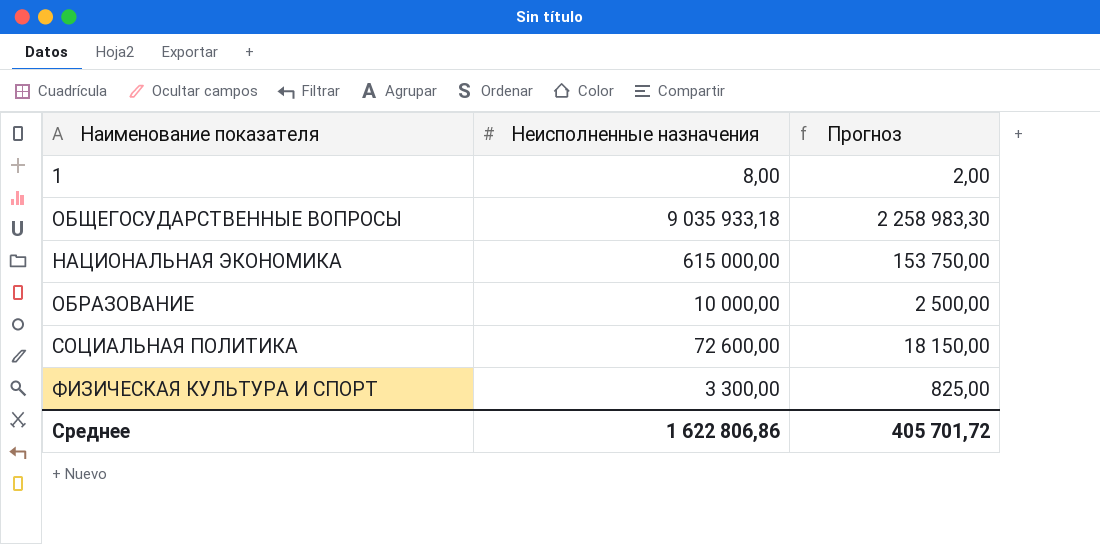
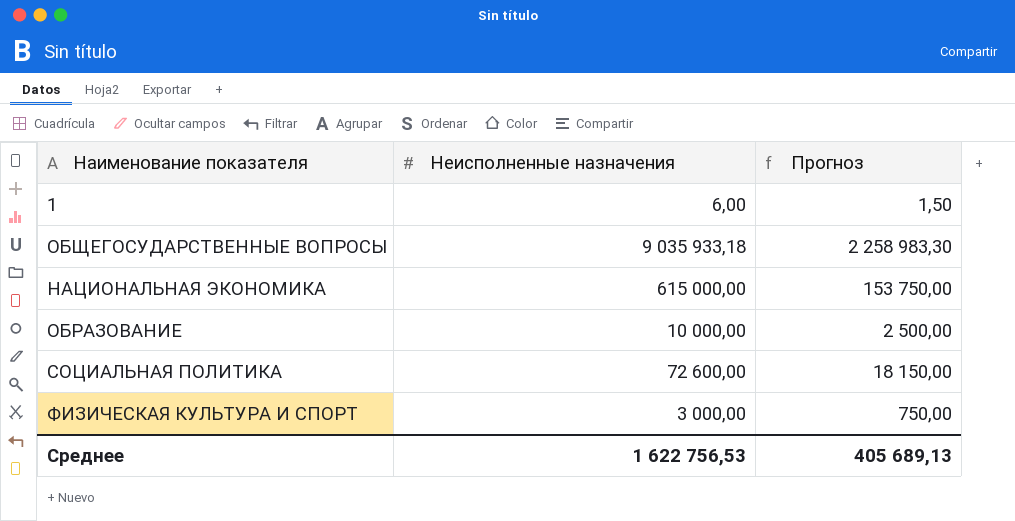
1 | Неисполненные назначения: 8,00 -> 6,00
1 | Прогноз: 2,00 -> 1,50
ФИЗИЧЕСКАЯ КУЛЬТУРА И СПОРТ | Неисполненные назначения: 3 300,00 -> 3 000,00
ФИЗИЧЕСКАЯ КУЛЬТУРА И СПОРТ | Прогноз: 825,00 -> 750,00
Среднее | Неисполненные назначения: 1 622 806,86 -> 1 622 756,53
Среднее | Прогноз: 405 701,72 -> 405 689,13

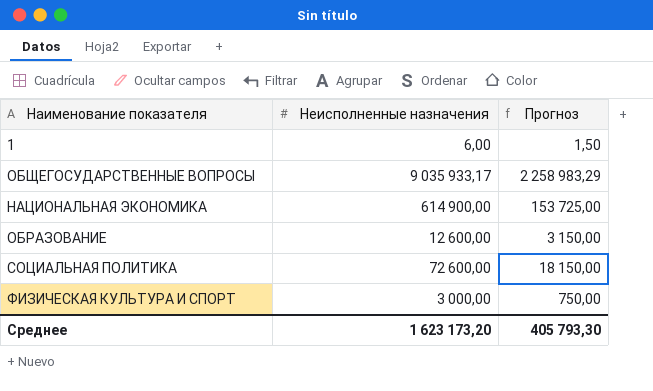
ОБЩЕГОСУДАРСТВЕННЫЕ ВОПРОСЫ | Неисполненные назначения: 9 035 933,18 -> 9 035 933,17
ОБЩЕГОСУДАРСТВЕННЫЕ ВОПРОСЫ | Прогноз: 2 258 983,30 -> 2 258 983,29
НАЦИОНАЛЬНАЯ ЭКОНОМИКА | Неисполненные назначения: 615 000,00 -> 614 900,00
НАЦИОНАЛЬНАЯ ЭКОНОМИКА | Прогноз: 153 750,00 -> 153 725,00
ОБРАЗОВАНИЕ | Неисполненные назначения: 10 000,00 -> 12 600,00
ОБРАЗОВАНИЕ | Прогноз: 2 500,00 -> 3 150,00
Среднее | Неисполненные назначения: 1 622 756,53 -> 1 623 173,20
Среднее | Прогноз: 405 689,13 -> 405 793,30

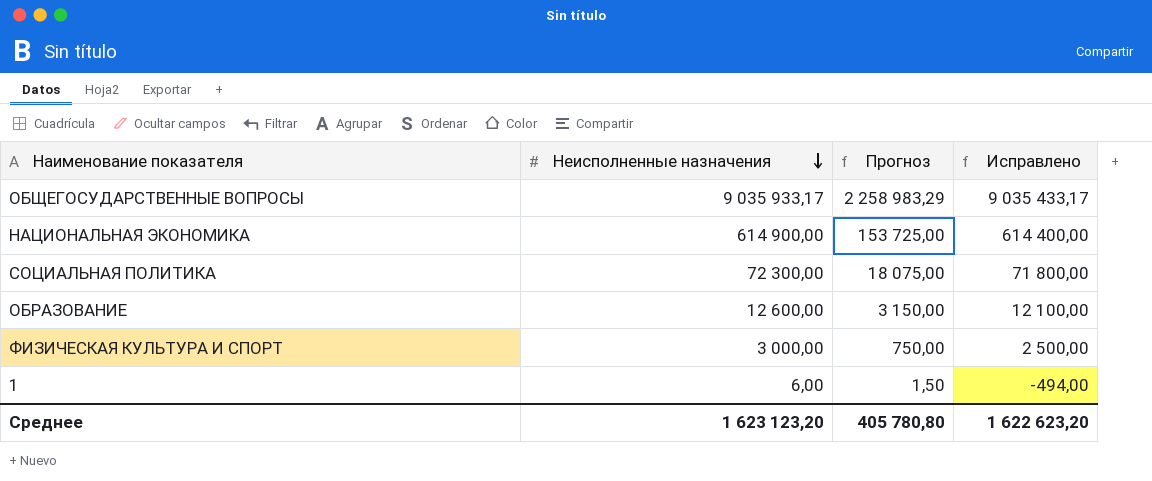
row order: none -> Неисполненные назначения descending
column Исправлено | formula: none -> [Неисполненные назначения] - 500
СОЦИАЛЬНАЯ ПОЛИТИКА | Неисполненные назначения: 72 600,00 -> 72 300,00
СОЦИАЛЬНАЯ ПОЛИТИКА | Прогноз: 18 150,00 -> 18 075,00
Среднее | Неисполненные назначения: 1 623 173,20 -> 1 623 123,20
Среднее | Прогноз: 405 793,30 -> 405 780,80

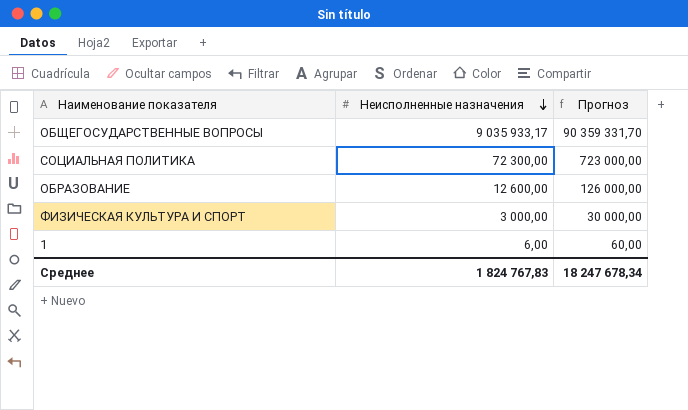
column Исправлено | formula: [Неисполненные назначения] - 500 -> none
column Прогноз | formula: [Неисполненные назначения] * 0,25 -> [Неисполненные назначения] * 10
row НАЦИОНАЛЬНАЯ ЭКОНОМИКА: 614 900,00 | 153 725,00 | 614 400,00 -> none
Среднее | Неисполненные назначения: 1 623 123,20 -> 1 824 767,83
Среднее | Прогноз: 405 780,80 -> 18 247 678,34

